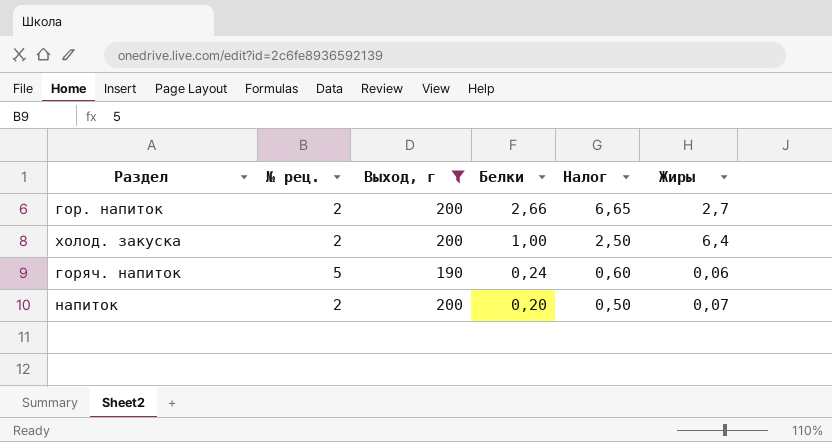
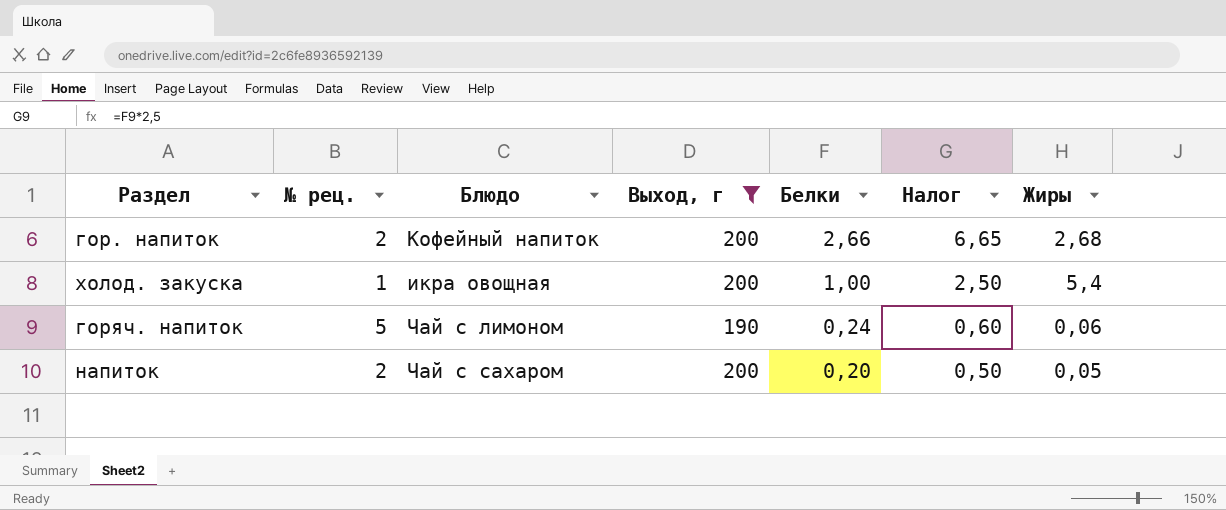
column Блюдо | position: none -> 3
гор. напиток | Жиры: 2,7 -> 2,68
холод. закуска | № рец.: 2 -> 1
холод. закуска | Жиры: 6,4 -> 5,4
напиток | Жиры: 0,07 -> 0,05

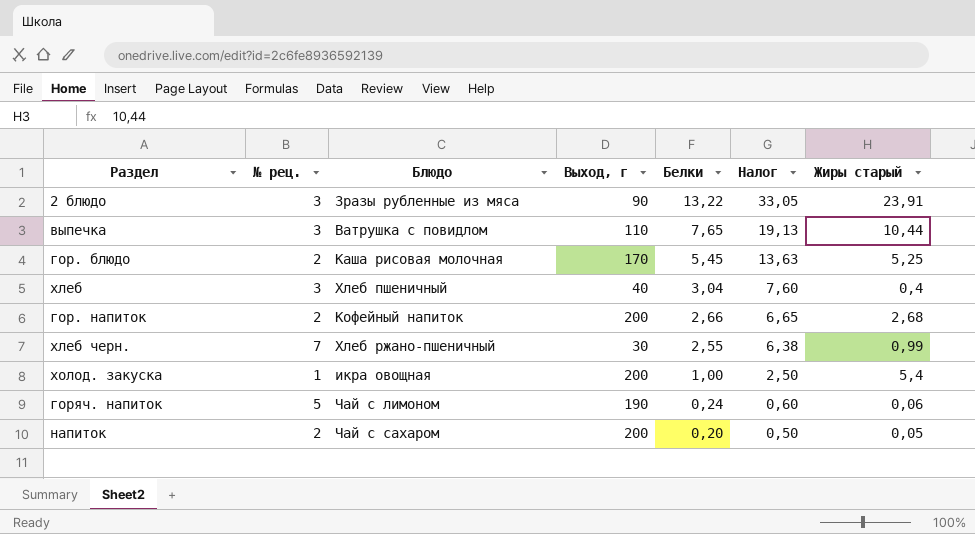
filter: Выход, г >= 190 -> none
column name: Жиры -> Жиры старый

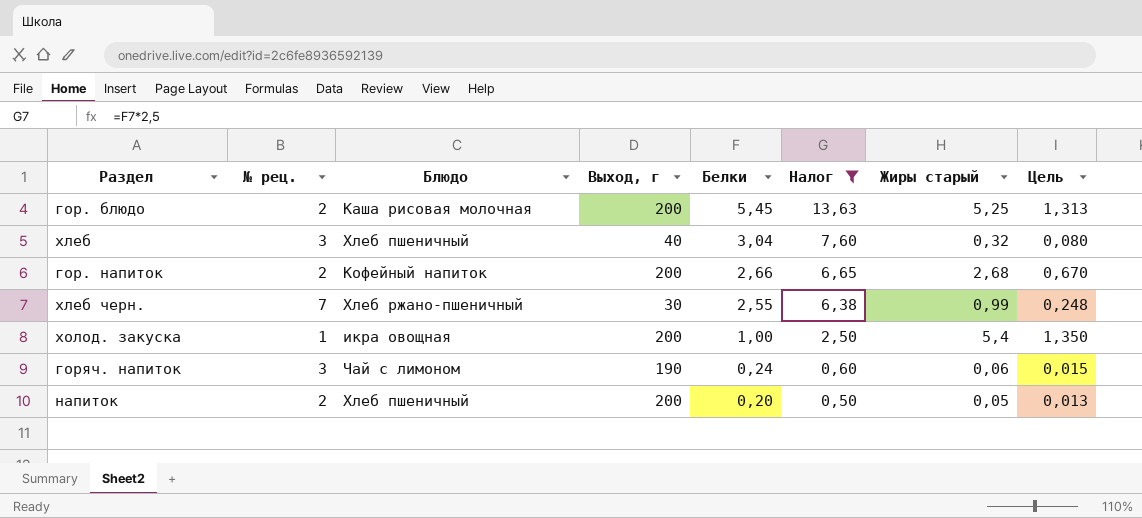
filter: none -> Налог <= 13,63
column Цель | formula: none -> [Жиры старый] * 0,25
гор. блюдо | Выход, г: 170 -> 200
хлеб | Жиры старый: 0,4 -> 0,32
горяч. напиток | № рец.: 5 -> 3
напиток | Блюдо: Чай с сахаром -> Хлеб пшеничный

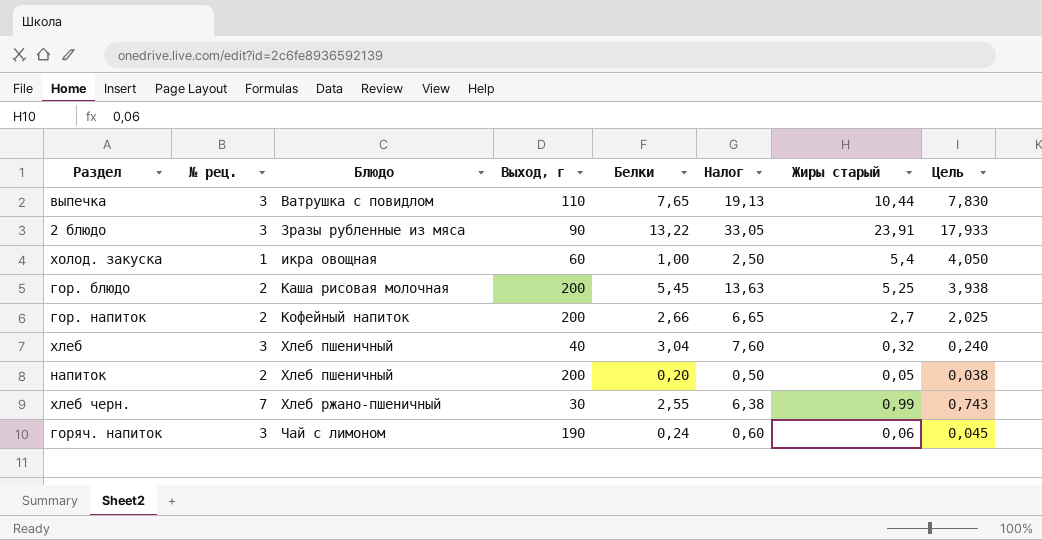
filter: Налог <= 13,63 -> none
row order: Белки descending -> Блюдо ascending
column Цель | formula: [Жиры старый] * 0,25 -> [Жиры старый] * 0,75
холод. закуска | Выход, г: 200 -> 60
гор. напиток | Жиры старый: 2,68 -> 2,7

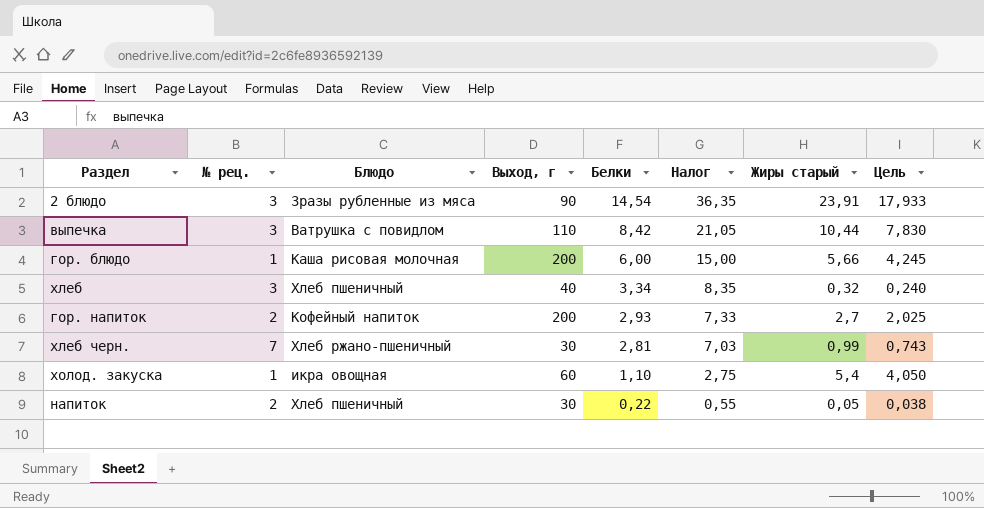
row order: Блюдо ascending -> Белки descending
row горяч. напиток: 3 | Чай с лимоном | 190 | 0,24 | 0,60 | 0,06 | 0,045 -> none
2 блюдо | Белки: 13,22 -> 14,54
2 блюдо | Налог: 33,05 -> 36,35
выпечка | Белки: 7,65 -> 8,42
выпечка | Налог: 19,13 -> 21,05
гор. блюдо | № рец.: 2 -> 1
гор. блюдо | Белки: 5,45 -> 6,00
гор. блюдо | Налог: 13,63 -> 15,00
гор. блюдо | Жиры старый: 5,25 -> 5,66
гор. блюдо | Цель: 3,938 -> 4,245
хлеб | Белки: 3,04 -> 3,34
хлеб | Налог: 7,60 -> 8,35
гор. напиток | Белки: 2,66 -> 2,93
гор. напиток | Налог: 6,65 -> 7,33
хлеб черн. | Белки: 2,55 -> 2,81
хлеб черн. | Налог: 6,38 -> 7,03
холод. закуска | Белки: 1,00 -> 1,10
холод. закуска | Налог: 2,50 -> 2,75
напиток | Выход, г: 200 -> 30
напиток | Белки: 0,20 -> 0,22
напиток | Налог: 0,50 -> 0,55

